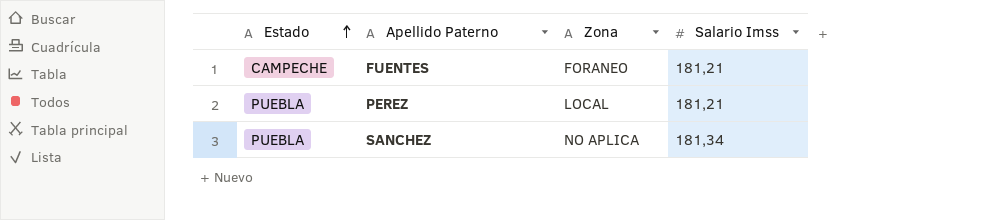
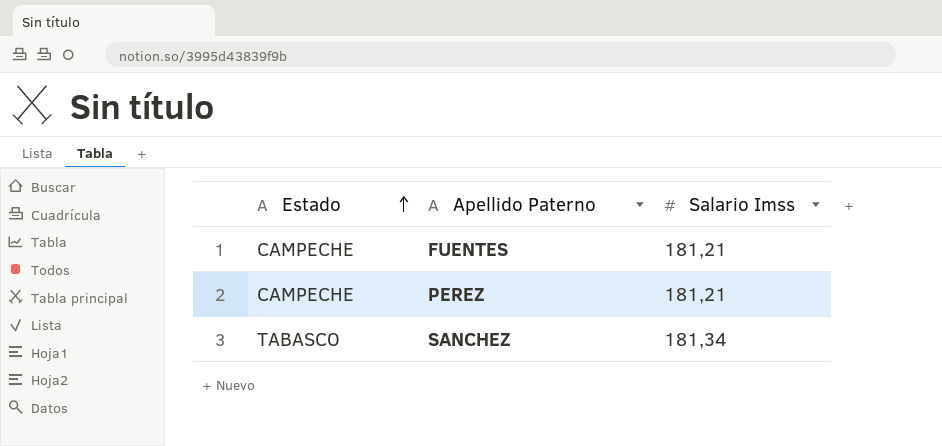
column Zona | position: 3 -> none
PEREZ | Estado: PUEBLA -> CAMPECHE
SANCHEZ | Estado: PUEBLA -> TABASCO

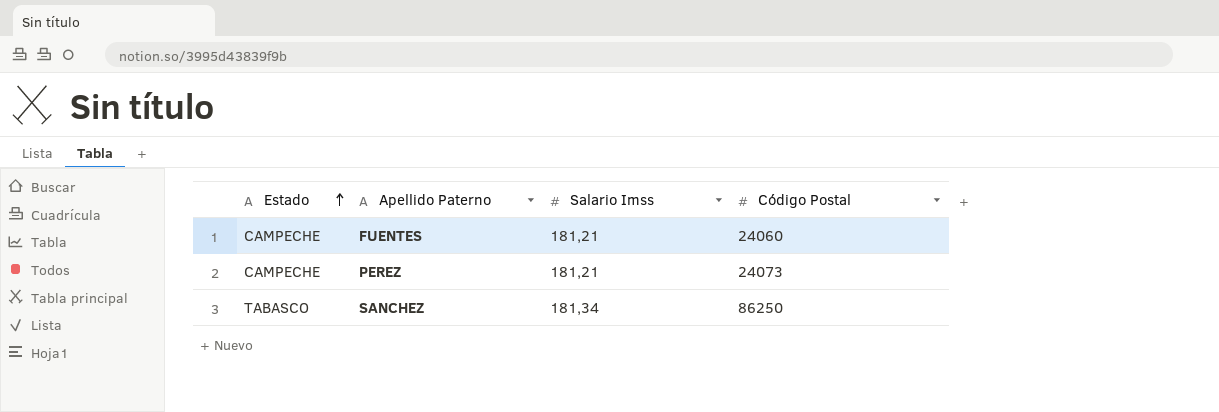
column Código Postal | position: none -> 4

